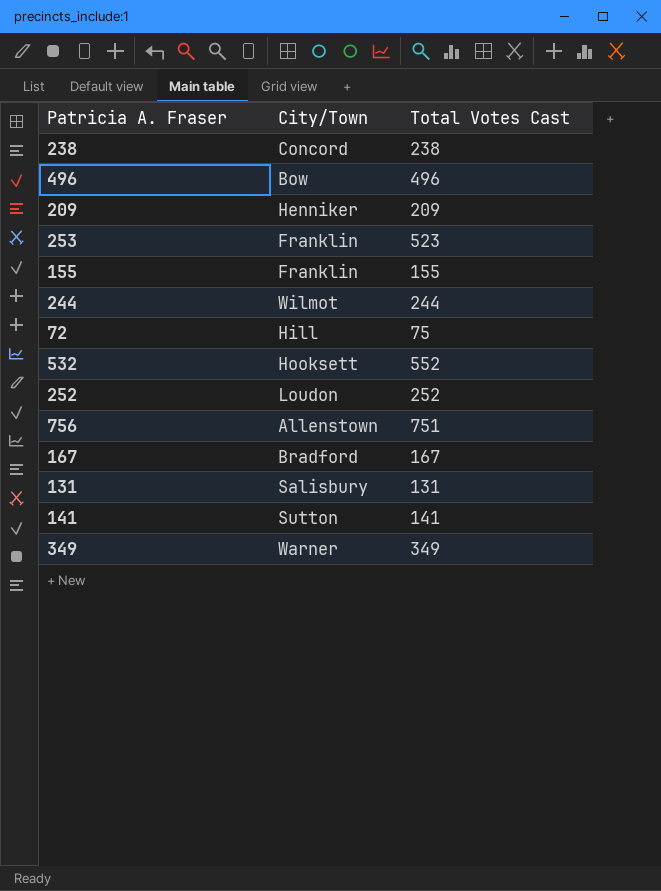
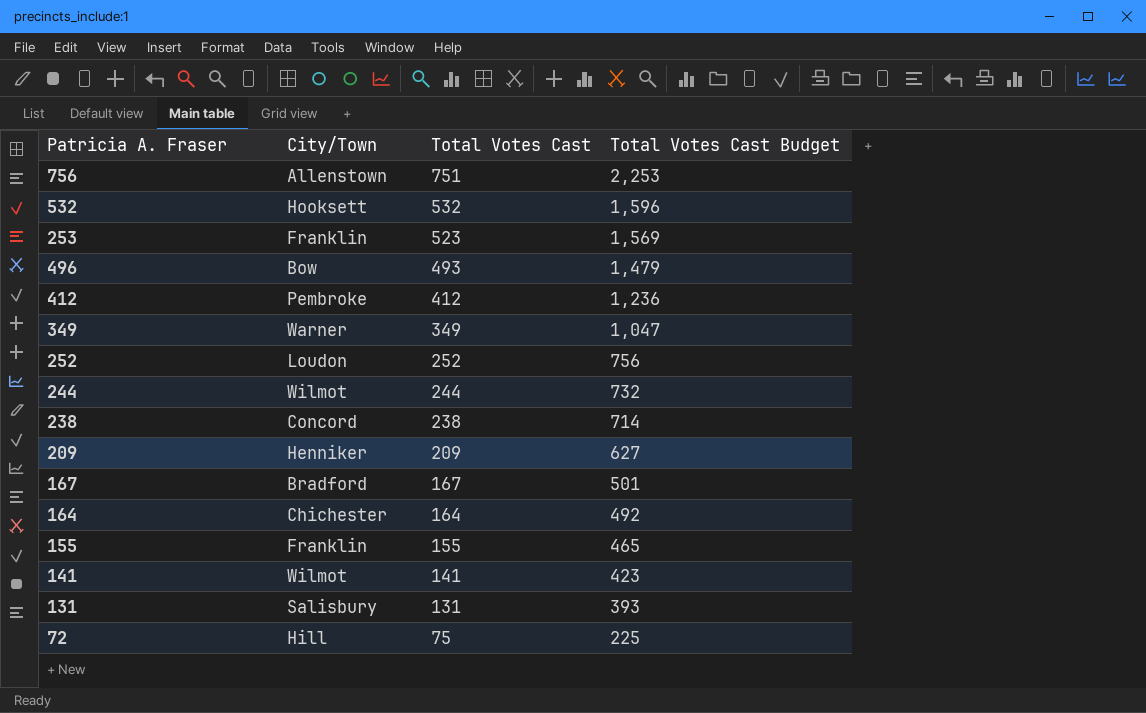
row order: none -> Total Votes Cast descending
column Total Votes Cast Budget | formula: none -> [Total Votes Cast] * 3
532 | Total Votes Cast: 552 -> 532
496 | Total Votes Cast: 496 -> 493
row 412: none -> Pembroke | 412 | 1,236
row 164: none -> Chichester | 164 | 492
141 | City/Town: Sutton -> Wilmot

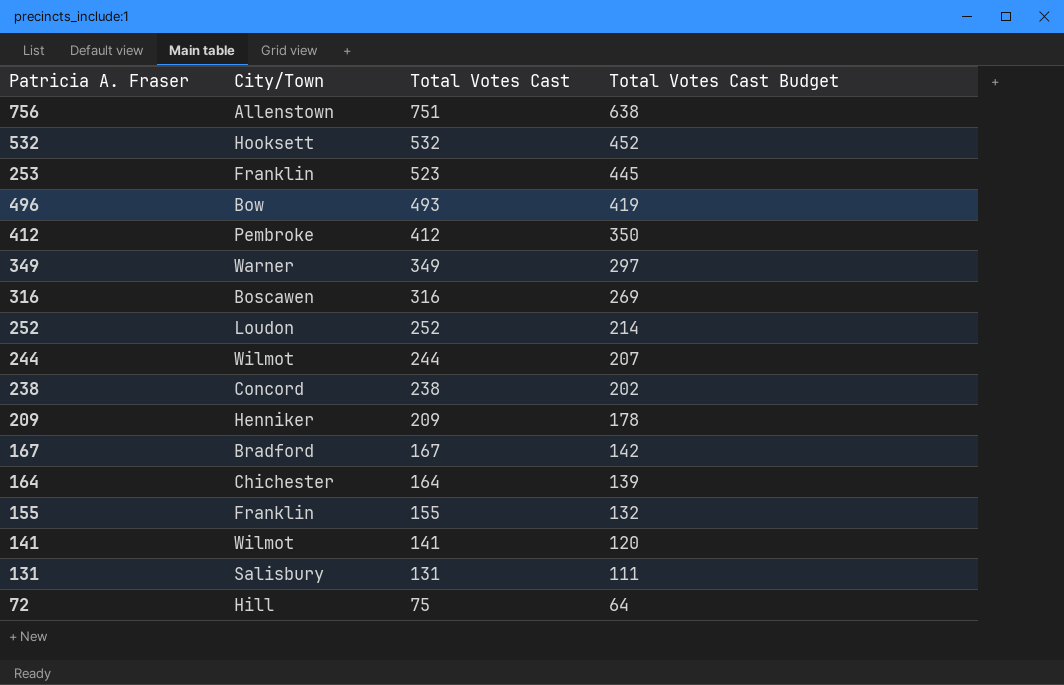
column Total Votes Cast Budget | formula: [Total Votes Cast] * 3 -> [Total Votes Cast] * 0.85
row 316: none -> Boscawen | 316 | 269

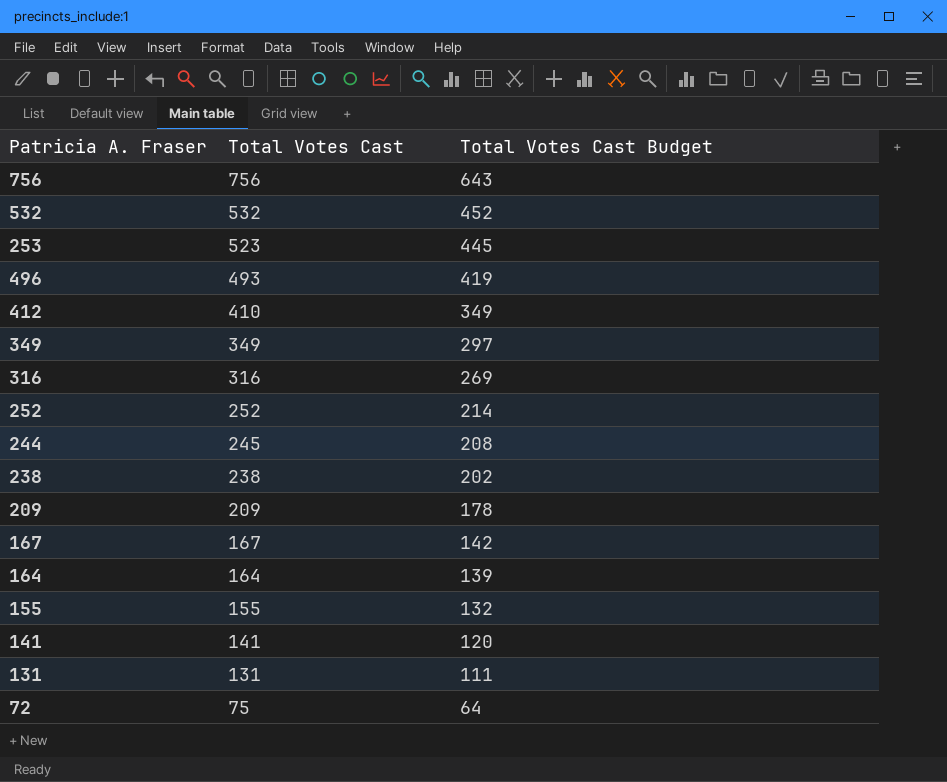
column City/Town | position: 2 -> none
756 | Total Votes Cast: 751 -> 756
756 | Total Votes Cast Budget: 638 -> 643
412 | Total Votes Cast: 412 -> 410
412 | Total Votes Cast Budget: 350 -> 349
244 | Total Votes Cast: 244 -> 245
244 | Total Votes Cast Budget: 207 -> 208

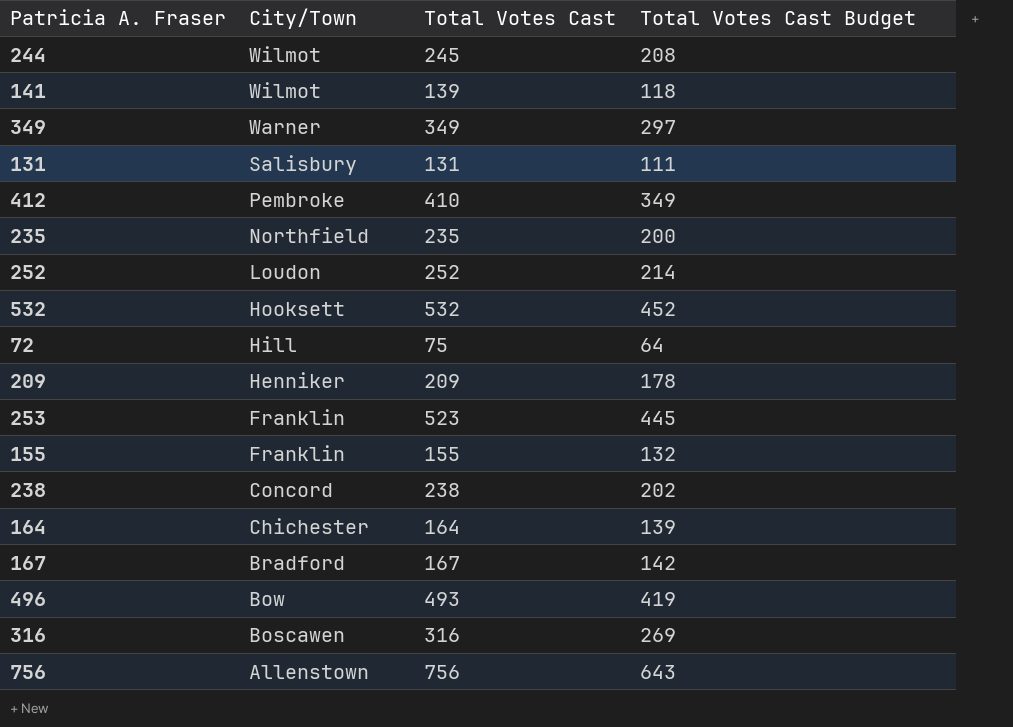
row order: Total Votes Cast descending -> City/Town descending
column City/Town | position: none -> 2
141 | Total Votes Cast: 141 -> 139
141 | Total Votes Cast Budget: 120 -> 118
row 235: none -> Northfield | 235 | 200

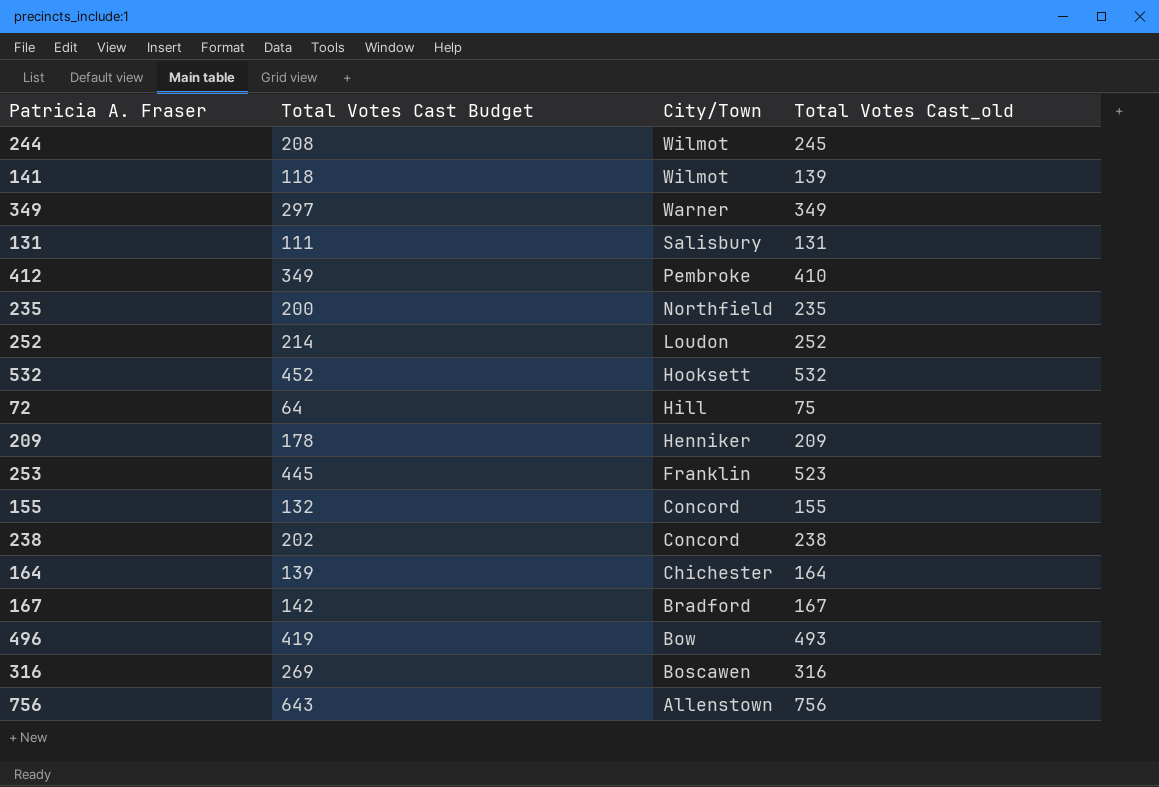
column Total Votes Cast Budget | position: 4 -> 2
column name: Total Votes Cast -> Total Votes Cast_old
155 | City/Town: Franklin -> Concord

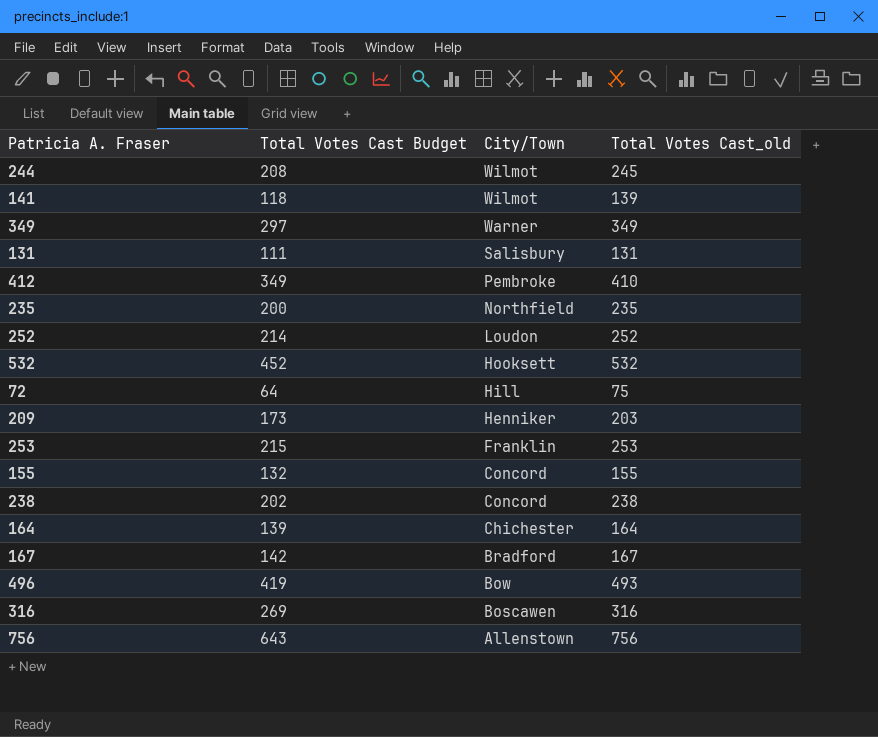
209 | Total Votes Cast Budget: 178 -> 173
209 | Total Votes Cast_old: 209 -> 203
253 | Total Votes Cast Budget: 445 -> 215
253 | Total Votes Cast_old: 523 -> 253

